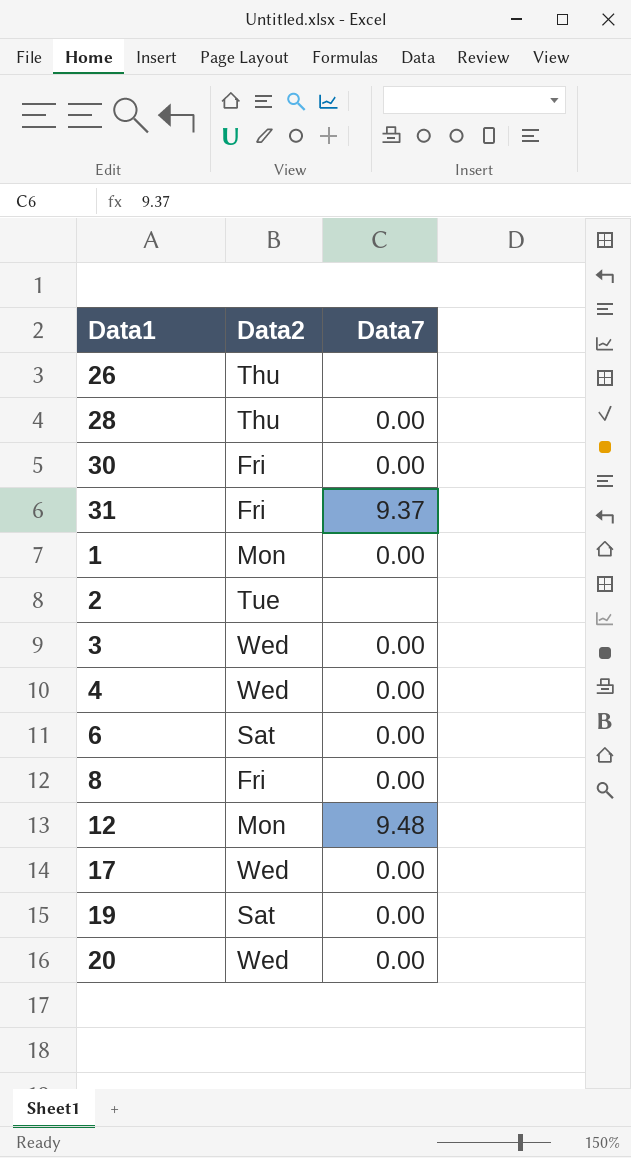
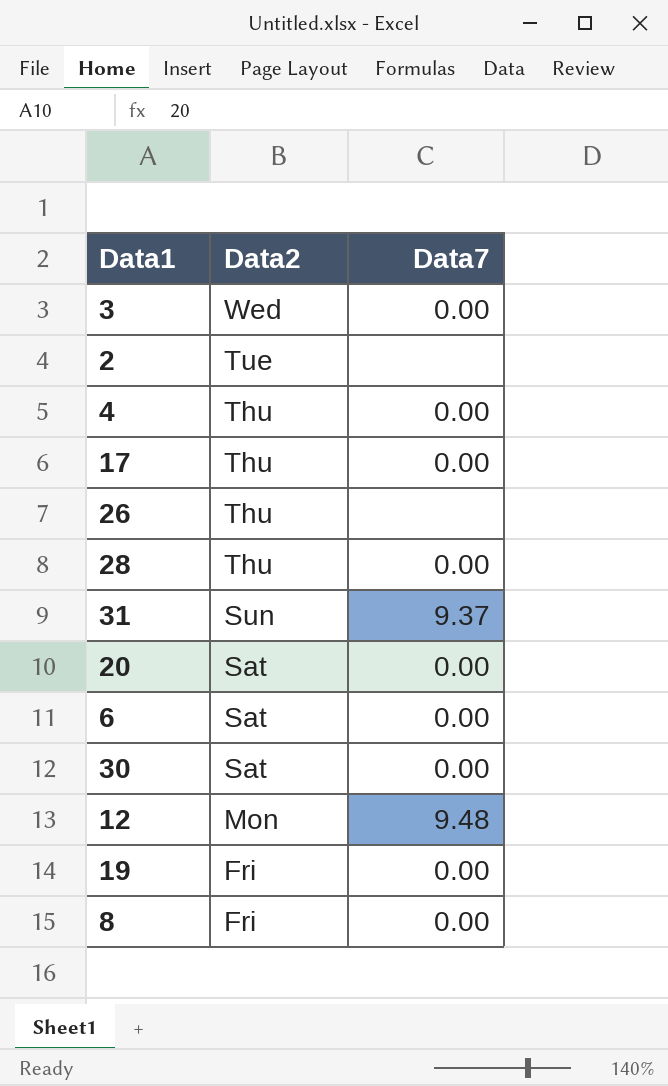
row order: none -> Data2 descending
row 1: Mon | 0.00 -> none
4 | Data2: Wed -> Thu
17 | Data2: Wed -> Thu
31 | Data2: Fri -> Sun
20 | Data2: Wed -> Sat
30 | Data2: Fri -> Sat
19 | Data2: Sat -> Fri

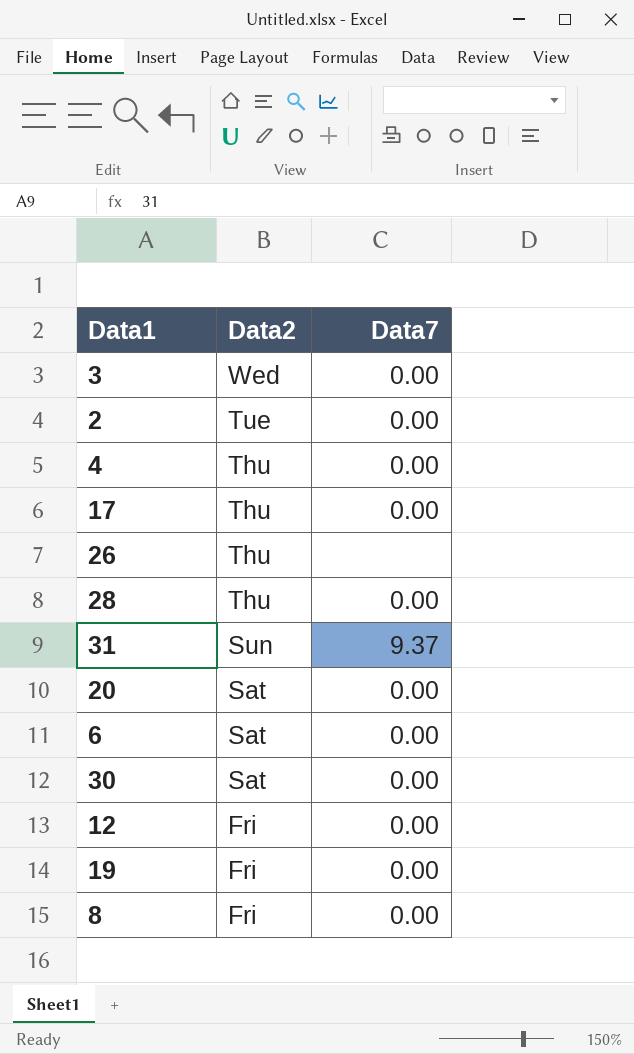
2 | Data7: none -> 0.00
12 | Data2: Mon -> Fri
12 | Data7: 9.48 -> 0.00

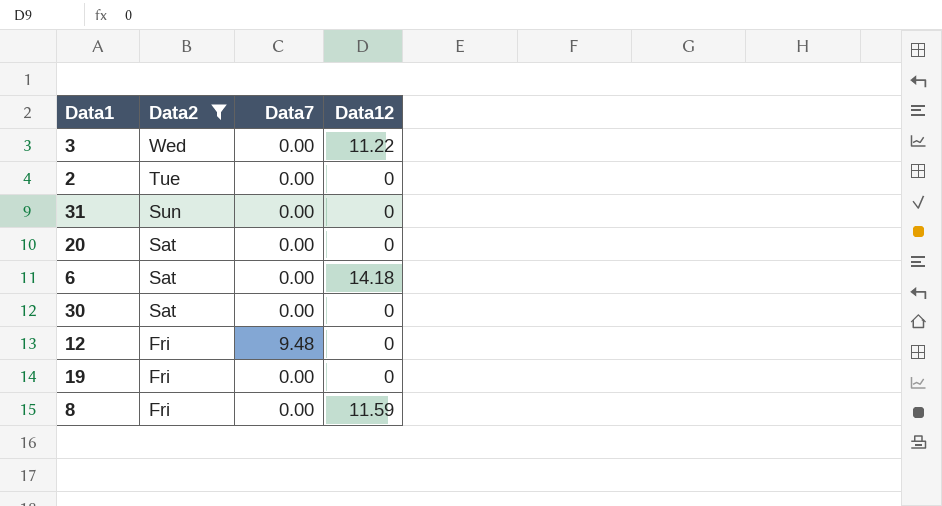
filter: none -> Data2 != Thu
column Data12 | position: none -> 4
31 | Data7: 9.37 -> 0.00
12 | Data7: 0.00 -> 9.48

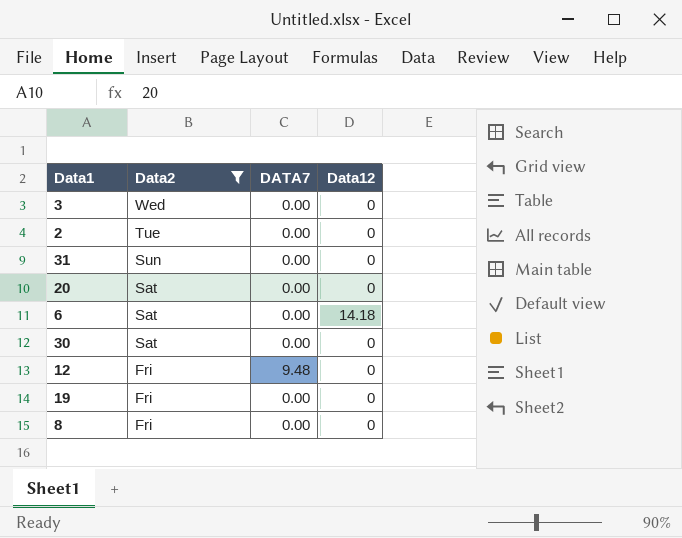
column name: Data7 -> DATA7
3 | Data12: 11.22 -> 0
8 | Data12: 11.59 -> 0

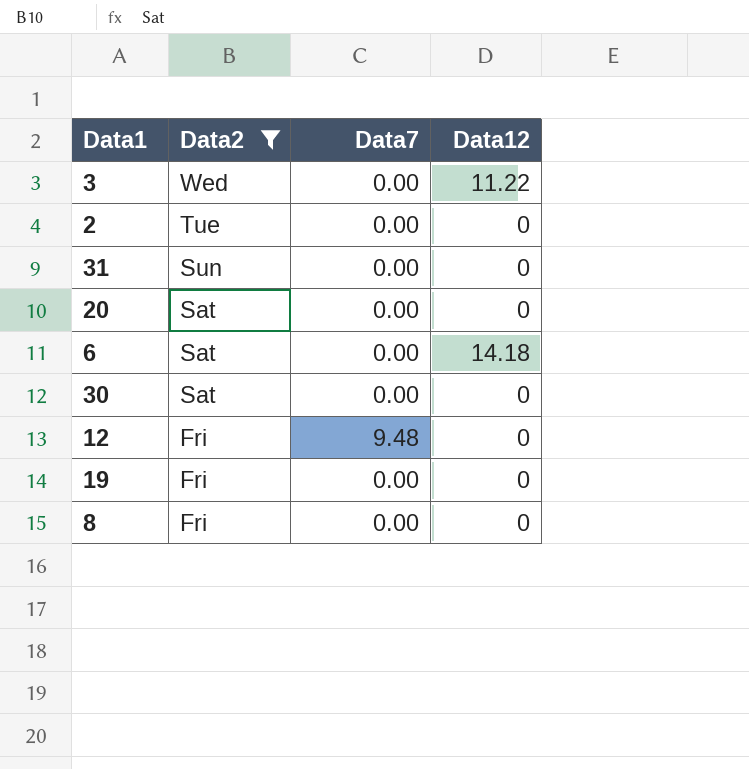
column name: DATA7 -> Data7
3 | Data12: 0 -> 11.22

